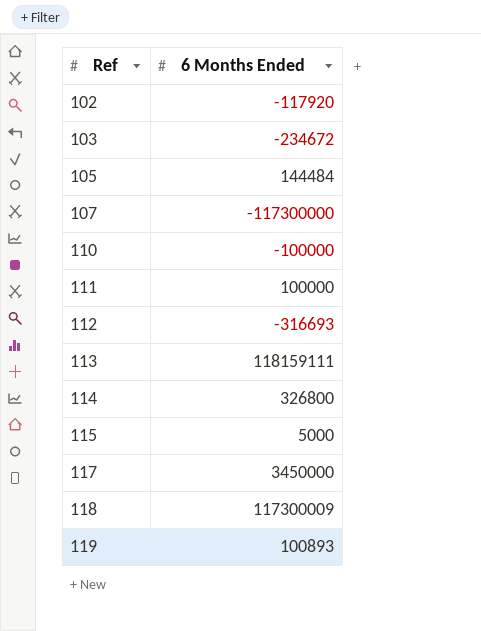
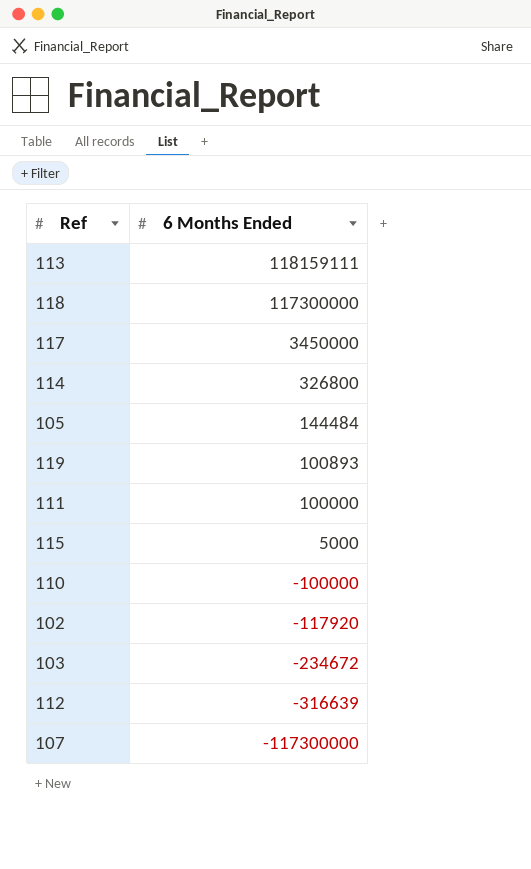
row order: Ref ascending -> 6 Months Ended descending
118 | 6 Months Ended: 117300009 -> 117300000
112 | 6 Months Ended: -316693 -> -316639

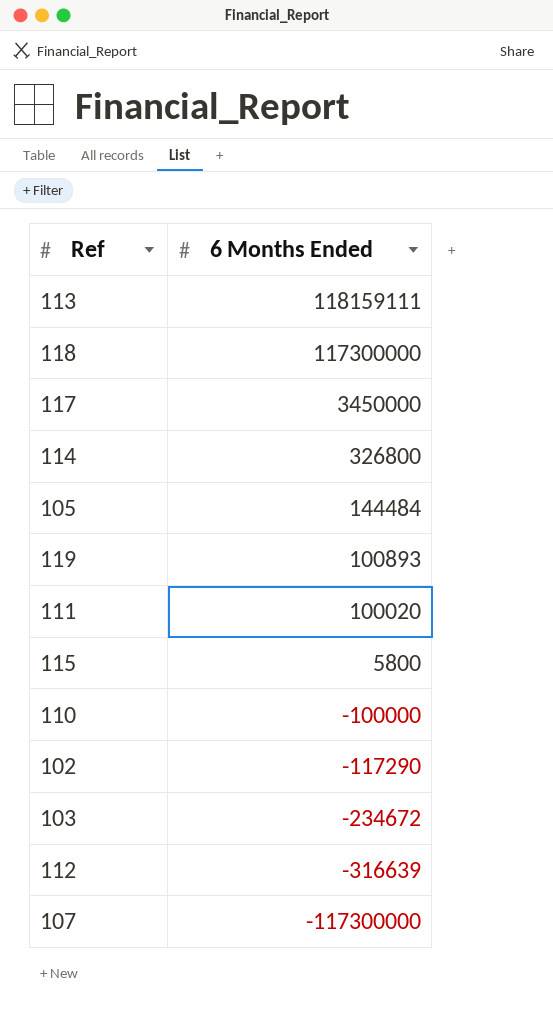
111 | 6 Months Ended: 100000 -> 100020
115 | 6 Months Ended: 5000 -> 5800
102 | 6 Months Ended: -117920 -> -117290

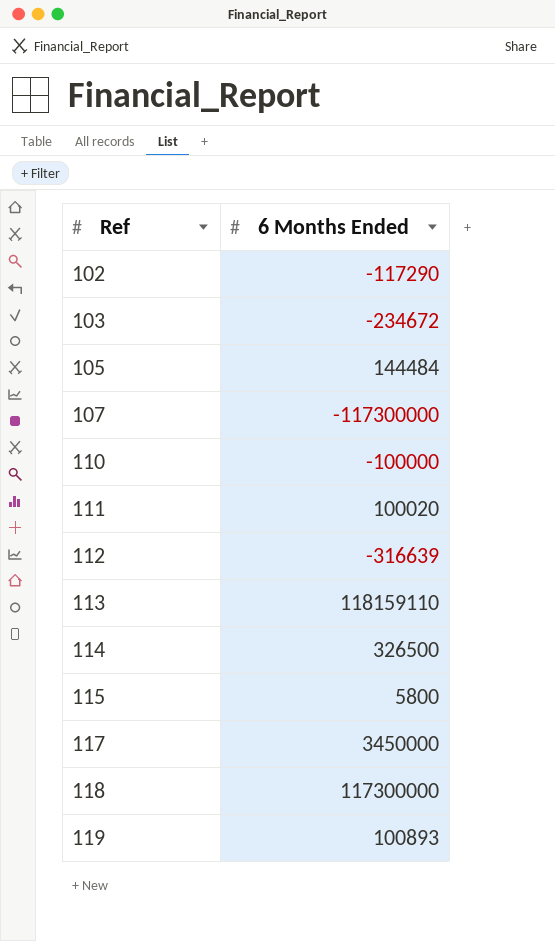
row order: 6 Months Ended descending -> Ref ascending
113 | 6 Months Ended: 118159111 -> 118159110
114 | 6 Months Ended: 326800 -> 326500

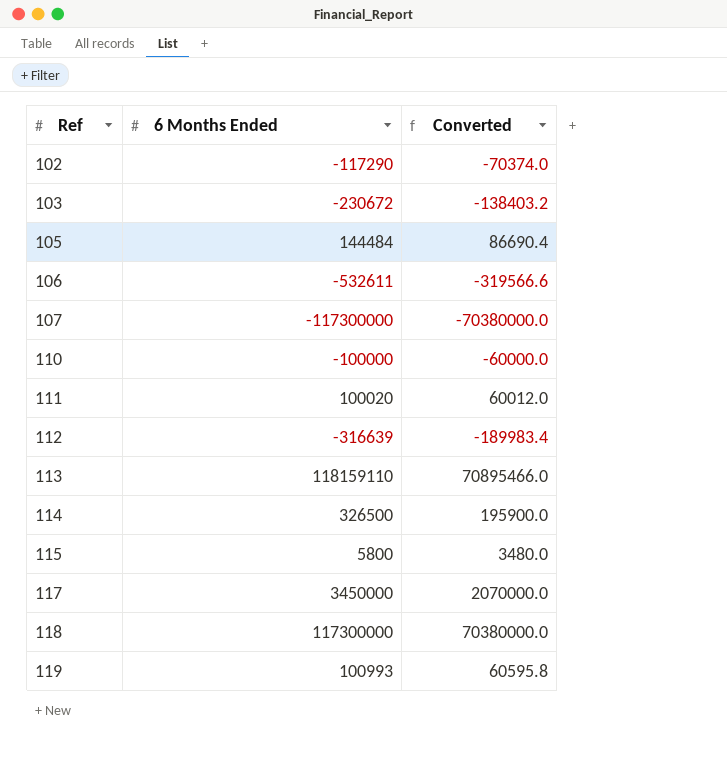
column Converted | formula: none -> [6 Months Ended] * 0.6
103 | 6 Months Ended: -234672 -> -230672
row 106: none -> -532611 | -319566.6
119 | 6 Months Ended: 100893 -> 100993

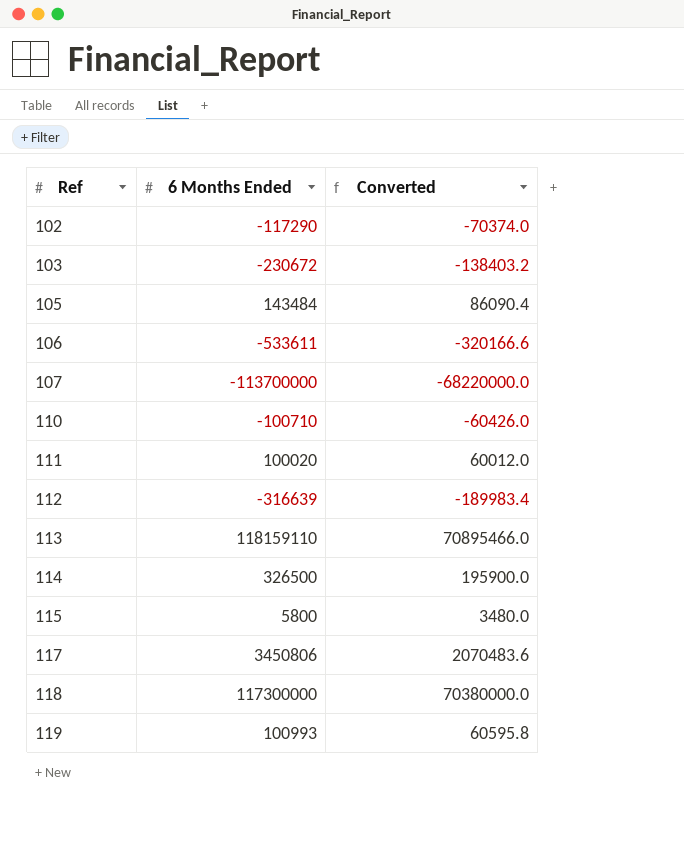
105 | 6 Months Ended: 144484 -> 143484
105 | Converted: 86690.4 -> 86090.4
106 | 6 Months Ended: -532611 -> -533611
106 | Converted: -319566.6 -> -320166.6
107 | 6 Months Ended: -117300000 -> -113700000
107 | Converted: -70380000.0 -> -68220000.0
110 | 6 Months Ended: -100000 -> -100710
110 | Converted: -60000.0 -> -60426.0
117 | 6 Months Ended: 3450000 -> 3450806
117 | Converted: 2070000.0 -> 2070483.6

